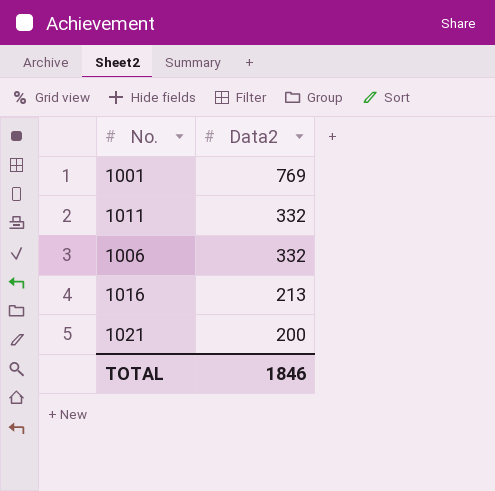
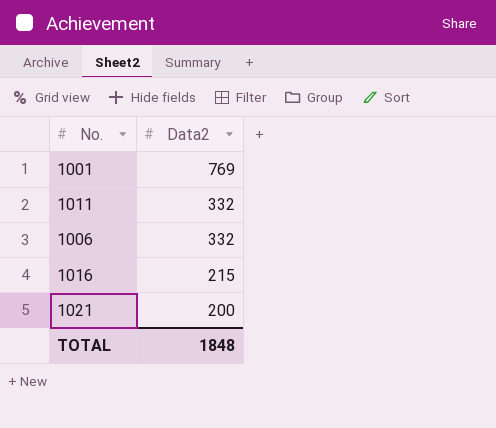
1016 | Data2: 213 -> 215
TOTAL | Data2: 1846 -> 1848

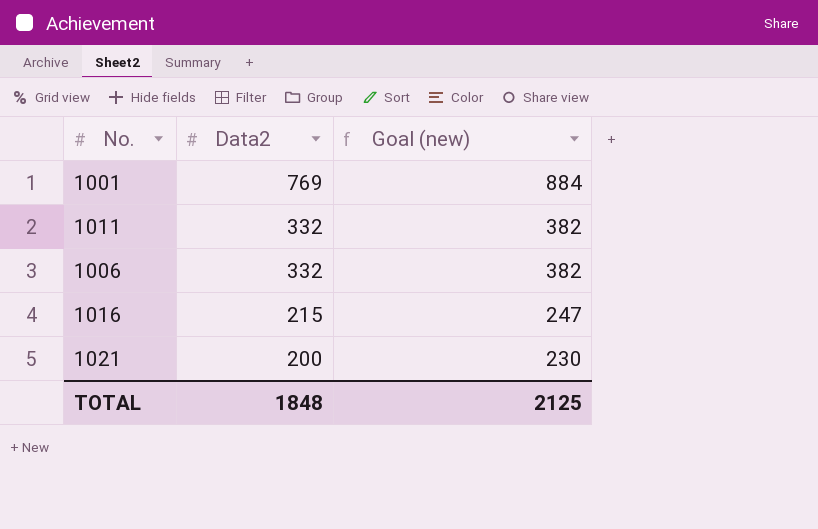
column Goal (new) | formula: none -> [Data2] * 1.15

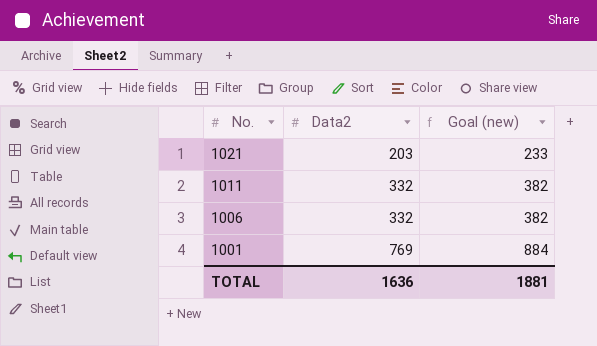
row order: Data2 descending -> No. descending
row 1016: 215 | 247 -> none
1021 | Data2: 200 -> 203
1021 | Goal (new): 230 -> 233
TOTAL | Data2: 1848 -> 1636
TOTAL | Goal (new): 2125 -> 1881

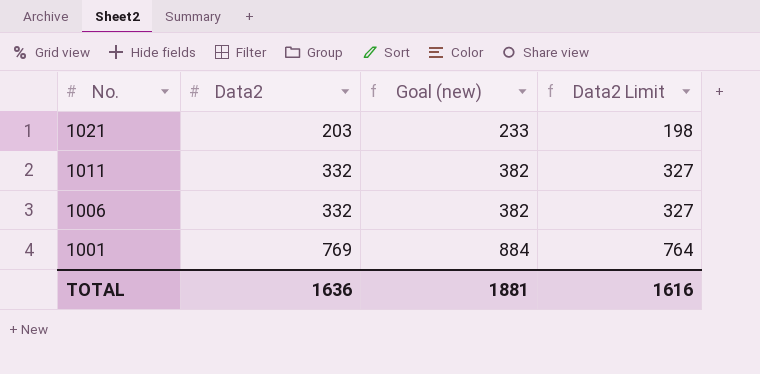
column Data2 Limit | formula: none -> [Data2] - 5

